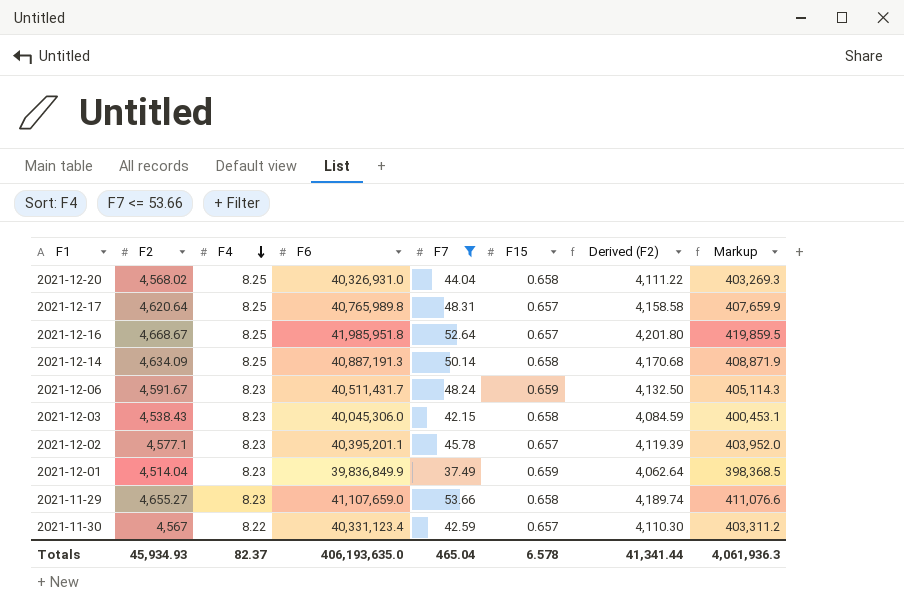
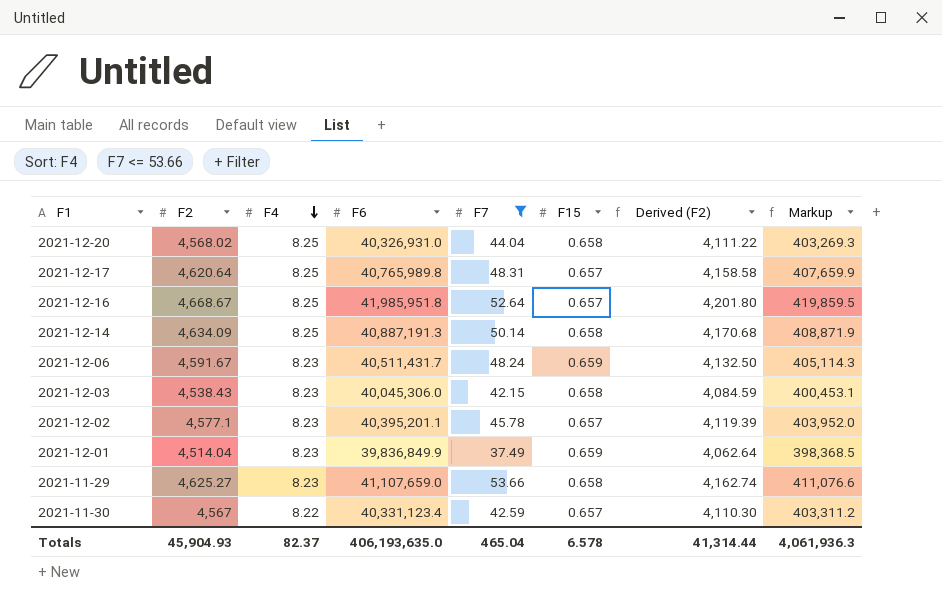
2021-11-29 | F2: 4,655.27 -> 4,625.27
2021-11-29 | Derived (F2): 4,189.74 -> 4,162.74
Totals | F2: 45,934.93 -> 45,904.93
Totals | Derived (F2): 41,341.44 -> 41,314.44

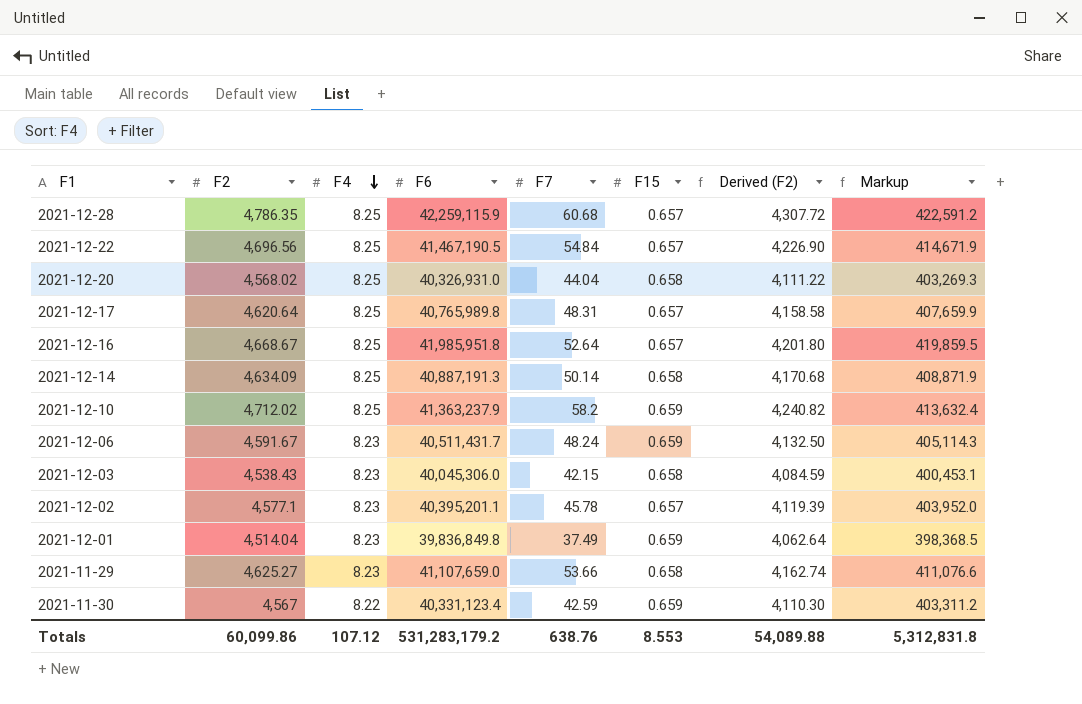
filter: F7 <= 53.66 -> none
2021-12-01 | F6: 39,836,849.9 -> 39,836,849.8
2021-11-30 | F15: 0.657 -> 0.659
Totals | F2: 45,904.93 -> 60,099.86
Totals | F4: 82.37 -> 107.12
Totals | F6: 406,193,635.0 -> 531,283,179.2
Totals | F7: 465.04 -> 638.76
Totals | F15: 6.578 -> 8.553
Totals | Derived (F2): 41,314.44 -> 54,089.88
Totals | Markup: 4,061,936.3 -> 5,312,831.8

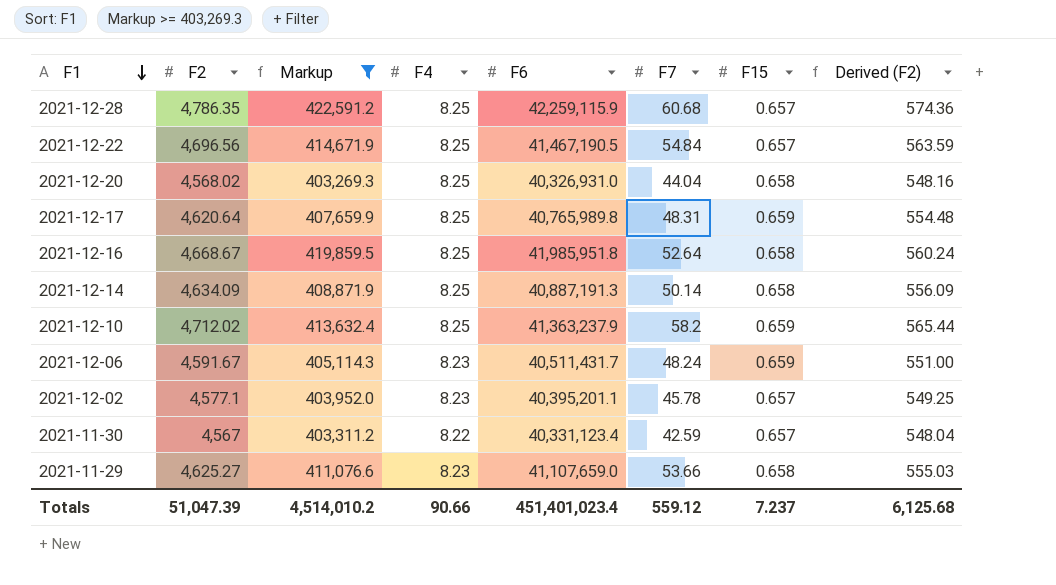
filter: none -> Markup >= 403,269.3
row order: F4 descending -> F1 descending
column Markup | position: 8 -> 3
column Derived (F2) | formula: [F2] * 0.9 -> [F2] * 0.12
2021-12-17 | F15: 0.657 -> 0.659
2021-12-16 | F15: 0.657 -> 0.658
2021-11-30 | F15: 0.659 -> 0.657
Totals | F2: 60,099.86 -> 51,047.39
Totals | Markup: 5,312,831.8 -> 4,514,010.2
Totals | F4: 107.12 -> 90.66
Totals | F6: 531,283,179.2 -> 451,401,023.4
Totals | F7: 638.76 -> 559.12
Totals | F15: 8.553 -> 7.237
Totals | Derived (F2): 54,089.88 -> 6,125.68

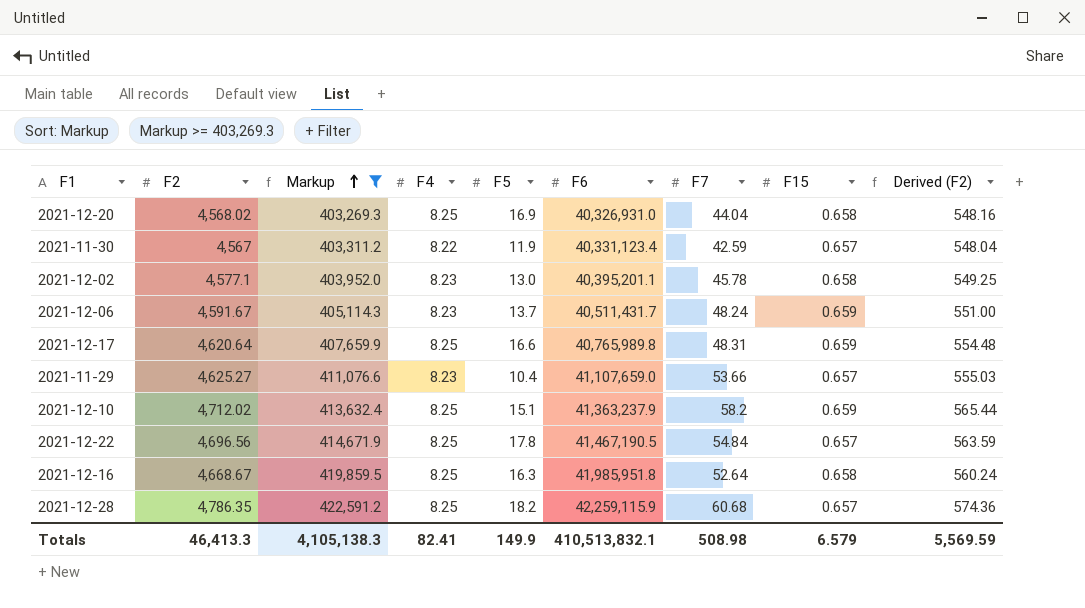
row order: F1 descending -> Markup ascending
column F5 | position: none -> 5
row 2021-12-14: 4,634.09 | 408,871.9 | 8.25 | 40,887,191.3 | 50.14 | 0.658 | 556.09 -> none
2021-12-02 | F15: 0.657 -> 0.658
2021-11-29 | F15: 0.658 -> 0.657
Totals | F2: 51,047.39 -> 46,413.3
Totals | Markup: 4,514,010.2 -> 4,105,138.3
Totals | F4: 90.66 -> 82.41
Totals | F6: 451,401,023.4 -> 410,513,832.1
Totals | F7: 559.12 -> 508.98
Totals | F15: 7.237 -> 6.579
Totals | Derived (F2): 6,125.68 -> 5,569.59

